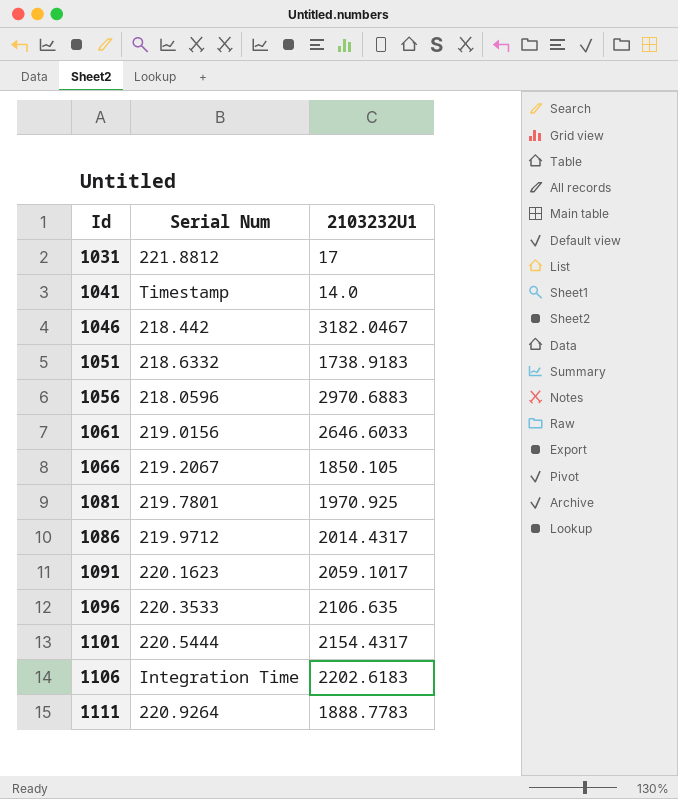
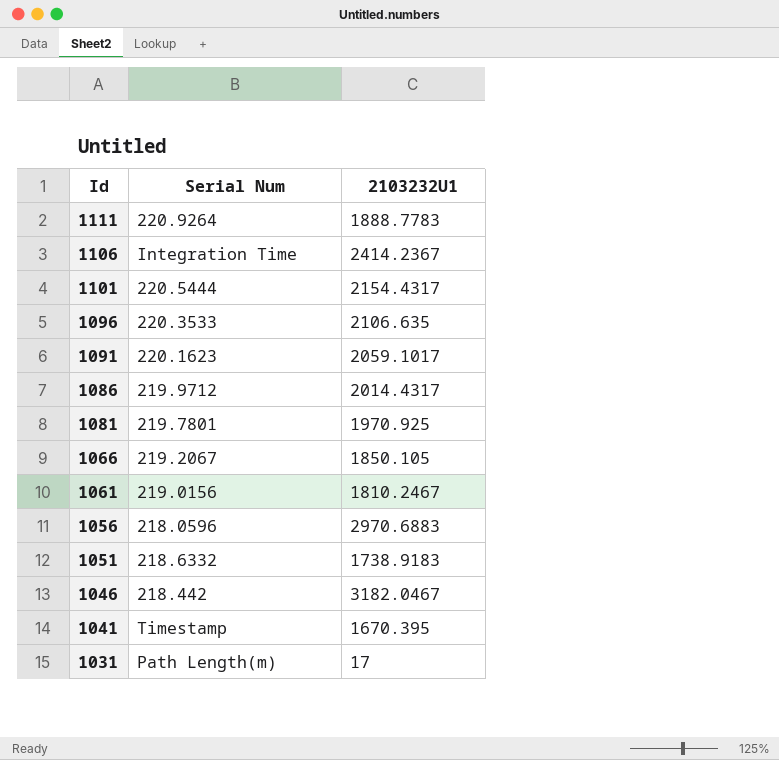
row order: Id ascending -> Id descending
1106 | 2103232U1: 2202.6183 -> 2414.2367
1061 | 2103232U1: 2646.6033 -> 1810.2467
1041 | 2103232U1: 14.0 -> 1670.395
1031 | Serial Num: 221.8812 -> Path Length(m)

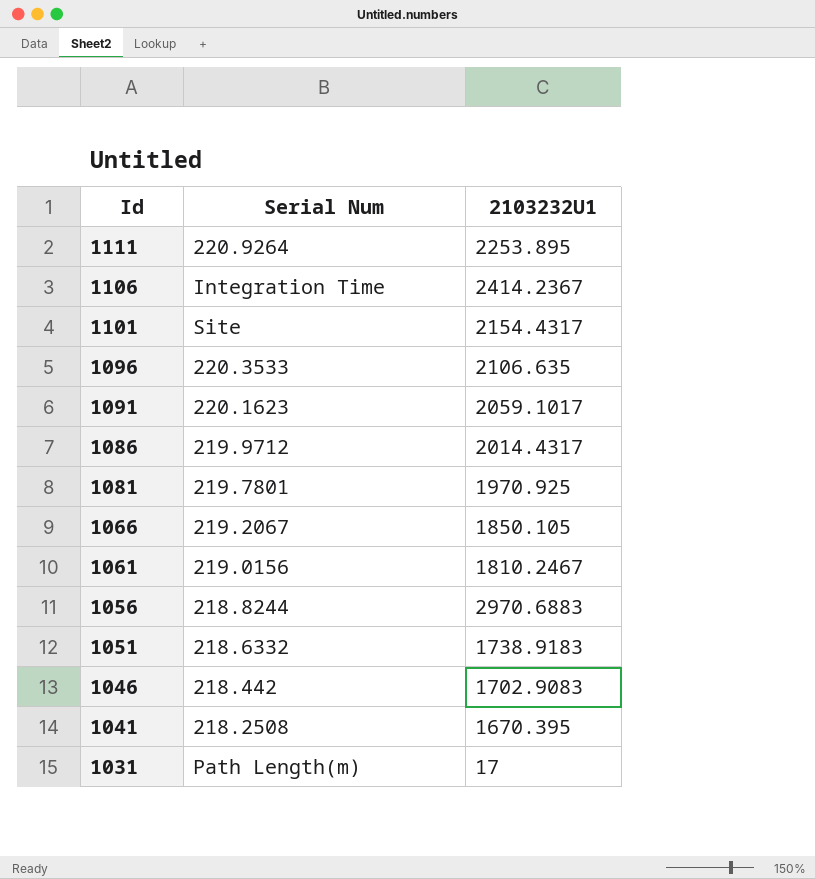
1111 | 2103232U1: 1888.7783 -> 2253.895
1101 | Serial Num: 220.5444 -> Site
1056 | Serial Num: 218.0596 -> 218.8244
1046 | 2103232U1: 3182.0467 -> 1702.9083
1041 | Serial Num: Timestamp -> 218.2508

